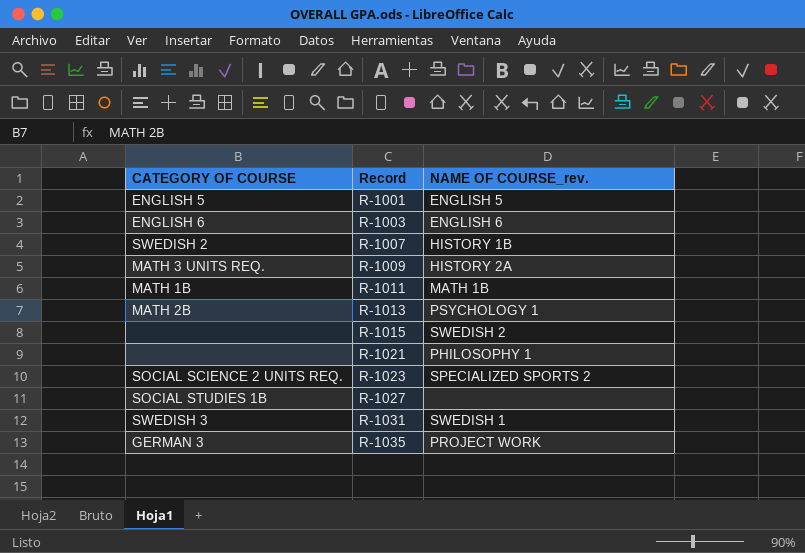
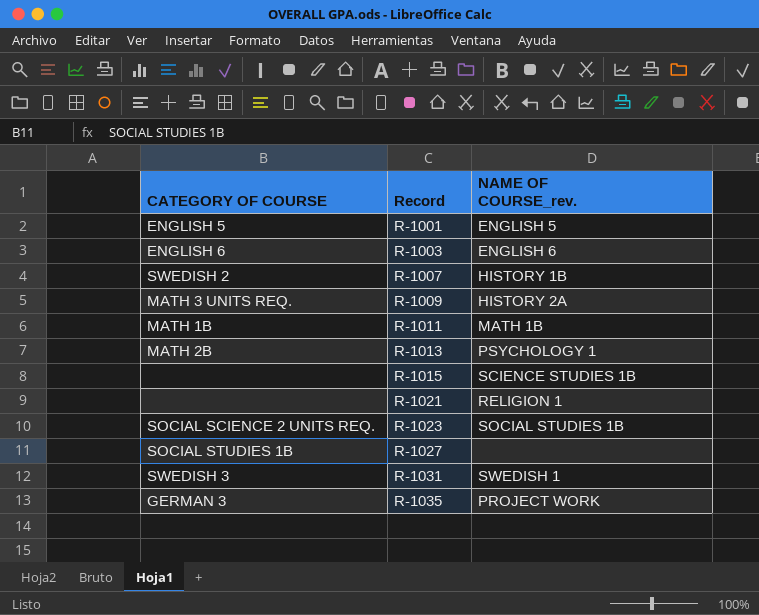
R-1015 | NAME OF COURSE_rev.: SWEDISH 2 -> SCIENCE STUDIES 1B
R-1021 | NAME OF COURSE_rev.: PHILOSOPHY 1 -> RELIGION 1
R-1023 | NAME OF COURSE_rev.: SPECIALIZED SPORTS 2 -> SOCIAL STUDIES 1B

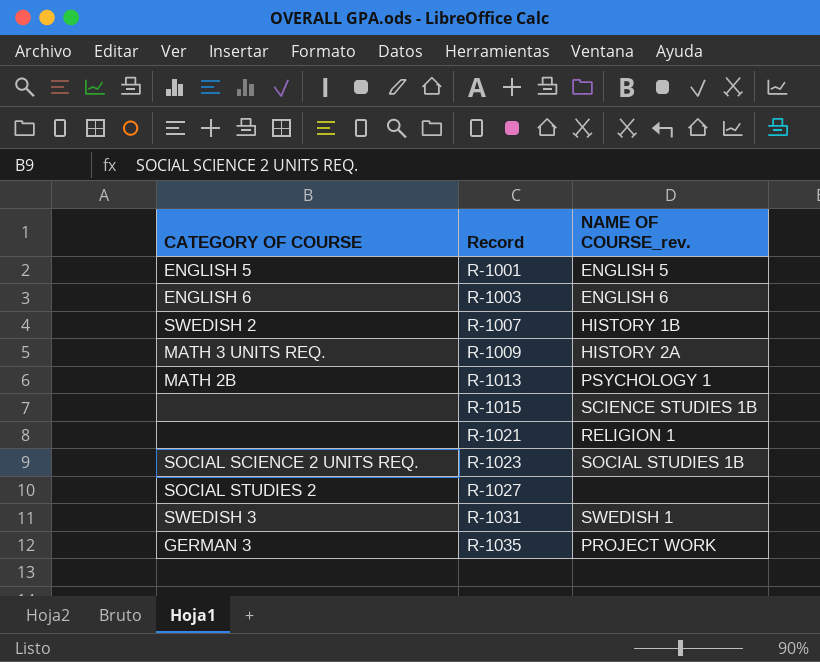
row R-1011: MATH 1B | MATH 1B -> none
R-1027 | CATEGORY OF COURSE: SOCIAL STUDIES 1B -> SOCIAL STUDIES 2

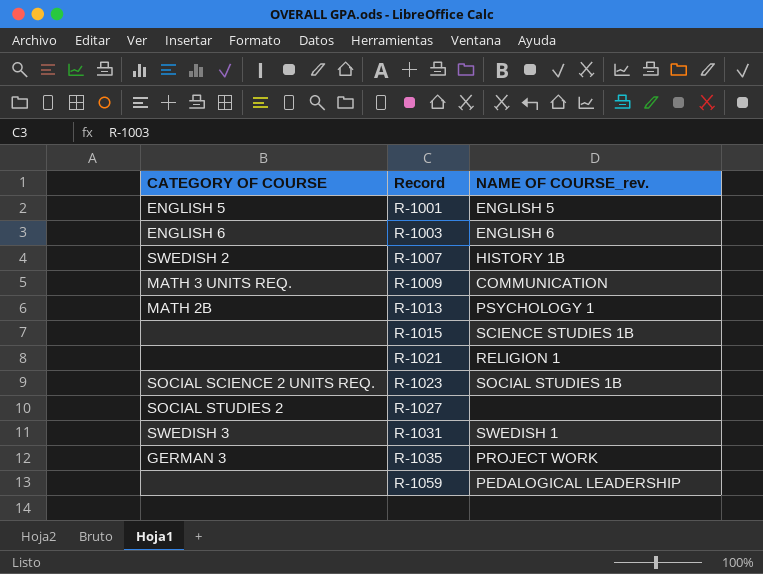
R-1009 | NAME OF COURSE_rev.: HISTORY 2A -> COMMUNICATION
row R-1059: none -> none | PEDALOGICAL LEADERSHIP

